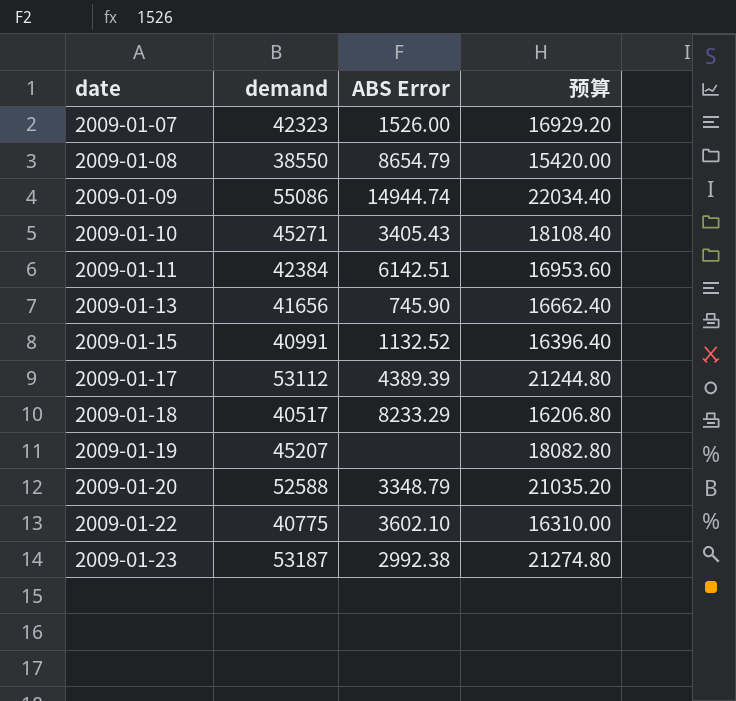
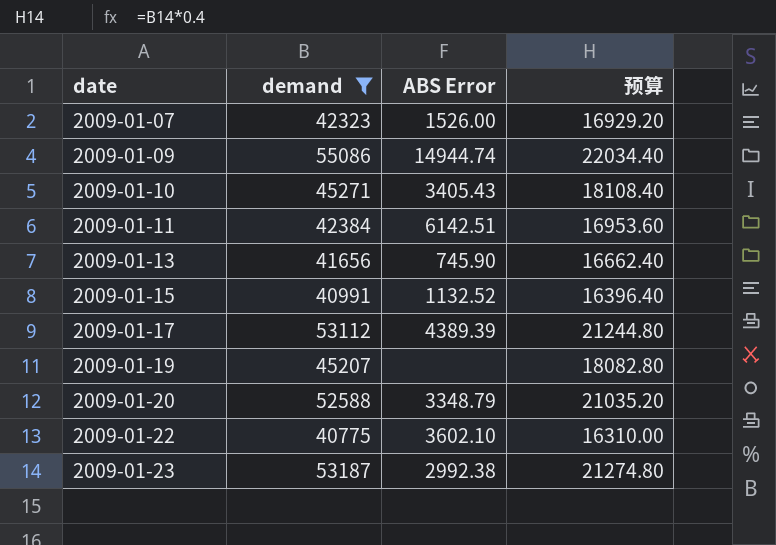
filter: none -> demand >= 40775

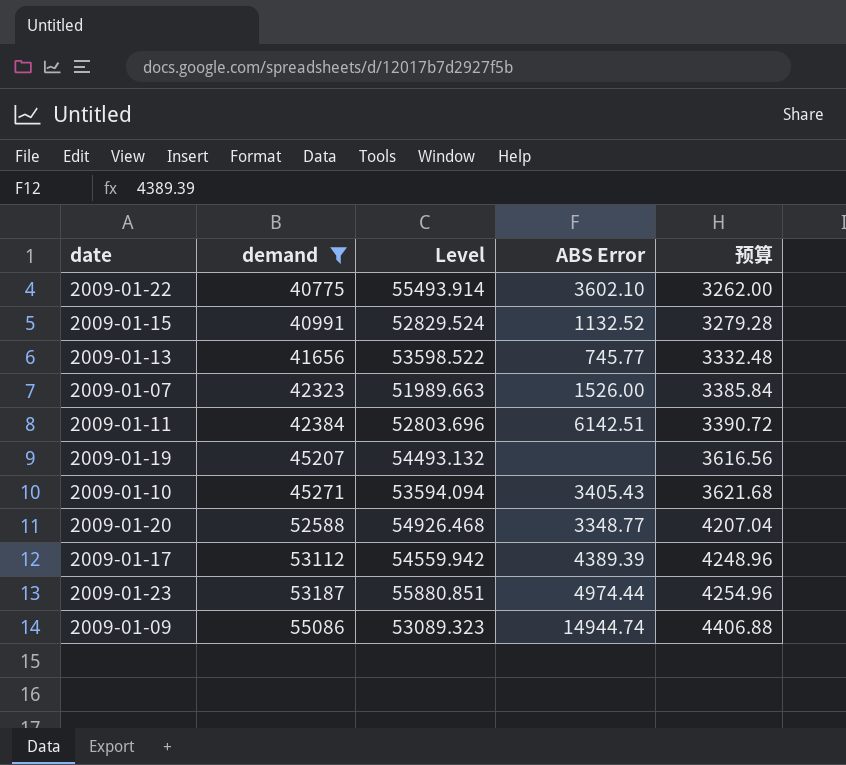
row order: date ascending -> demand ascending
column Level | position: none -> 3
column 预算 | formula: [demand] * 0.4 -> [demand] * 0.08
2009-01-13 | ABS Error: 745.90 -> 745.77
2009-01-20 | ABS Error: 3348.79 -> 3348.77
2009-01-23 | ABS Error: 2992.38 -> 4974.44

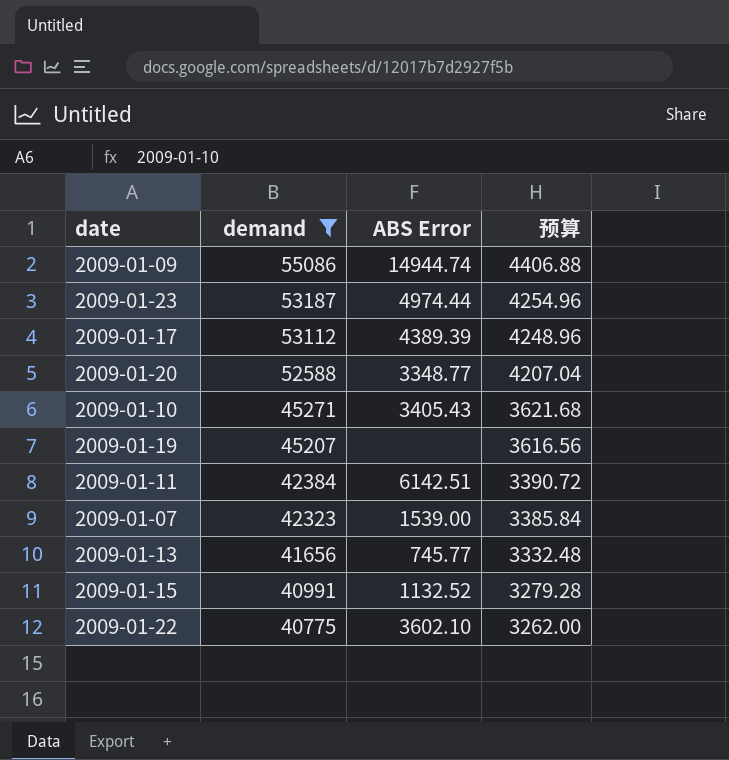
row order: demand ascending -> demand descending
column Level | position: 3 -> none
2009-01-07 | ABS Error: 1526.00 -> 1539.00

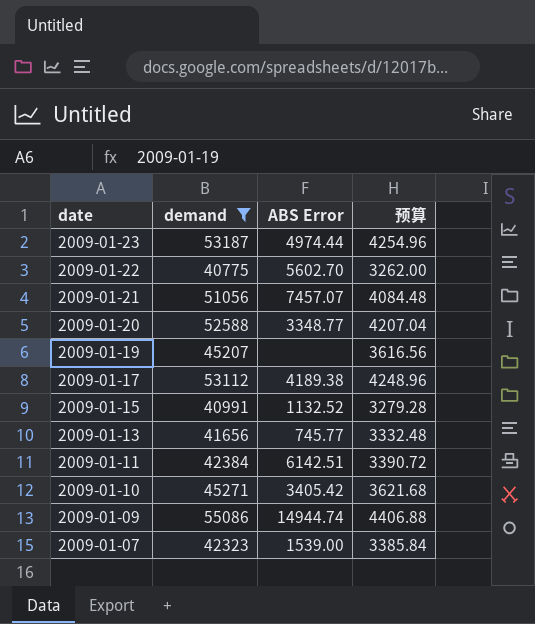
row order: demand descending -> date descending
2009-01-22 | ABS Error: 3602.10 -> 5602.70
row 2009-01-21: none -> 51056 | 7457.07 | 4084.48
2009-01-17 | ABS Error: 4389.39 -> 4189.38
2009-01-10 | ABS Error: 3405.43 -> 3405.42

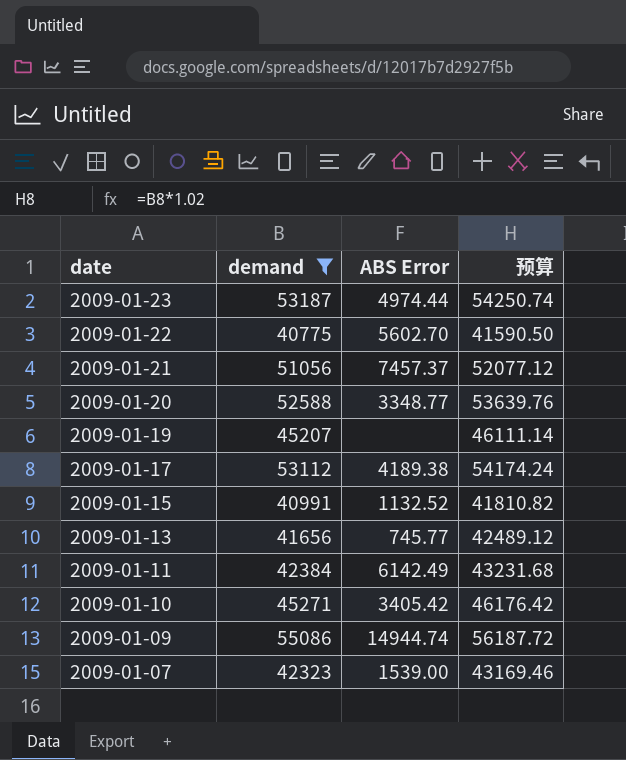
column 预算 | formula: [demand] * 0.08 -> [demand] * 1.02
2009-01-21 | ABS Error: 7457.07 -> 7457.37
2009-01-11 | ABS Error: 6142.51 -> 6142.49

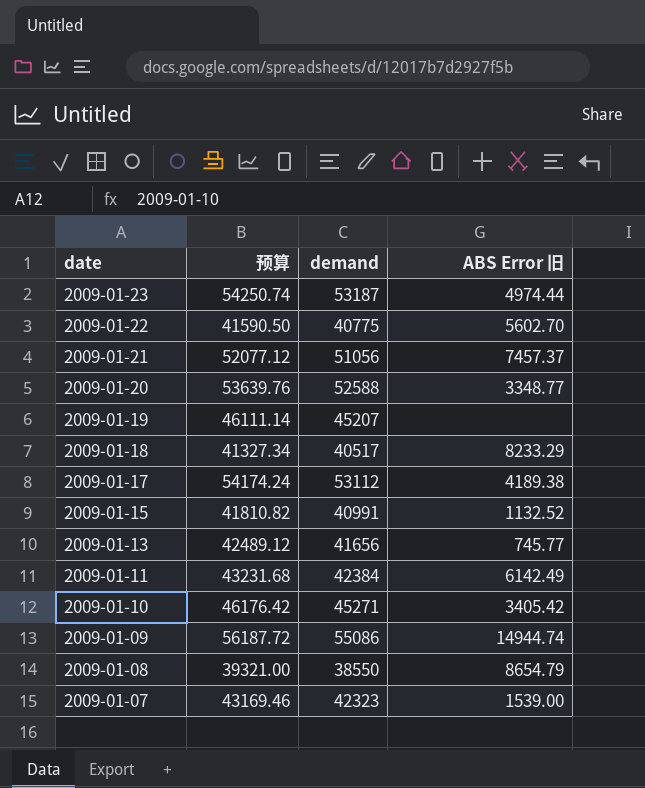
filter: demand >= 40775 -> none
column 预算 | position: 4 -> 2
column name: ABS Error -> ABS Error 旧

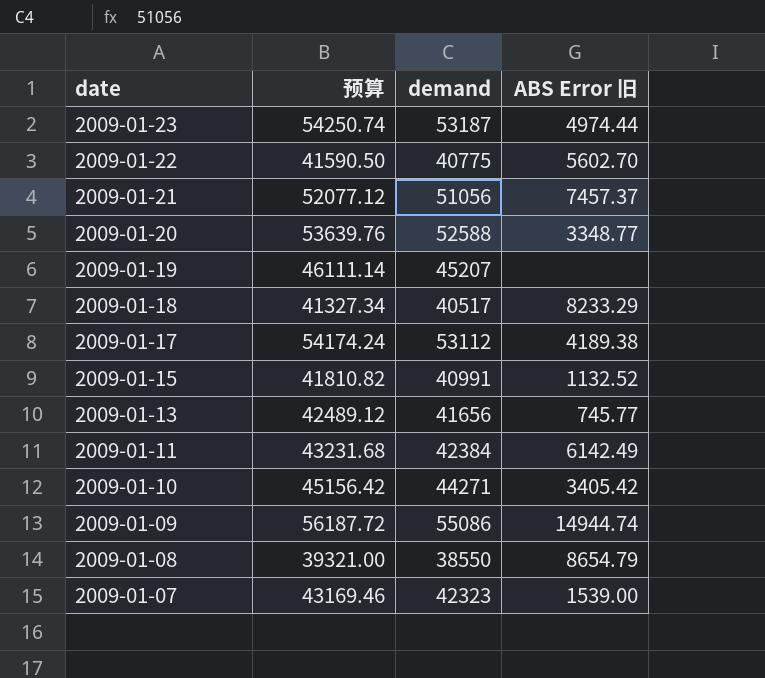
2009-01-10 | 预算: 46176.42 -> 45156.42
2009-01-10 | demand: 45271 -> 44271

